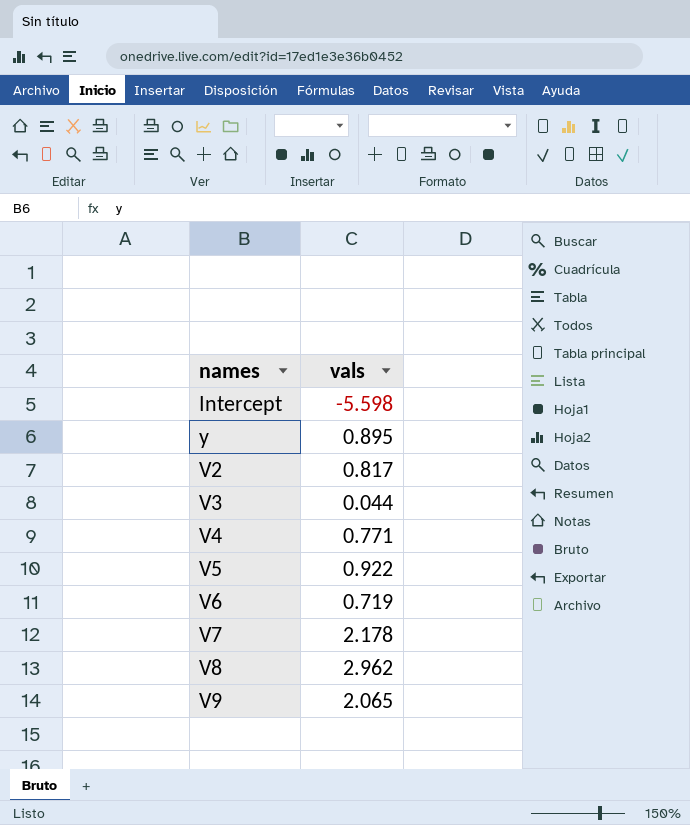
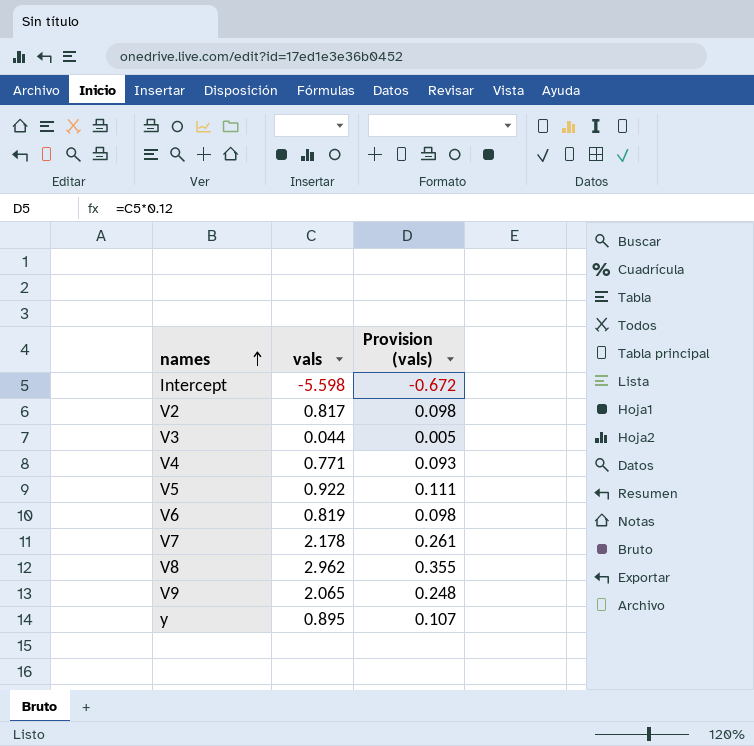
row order: none -> names ascending
column Provision (vals) | formula: none -> [vals] * 0.12
V6 | vals: 0.719 -> 0.819

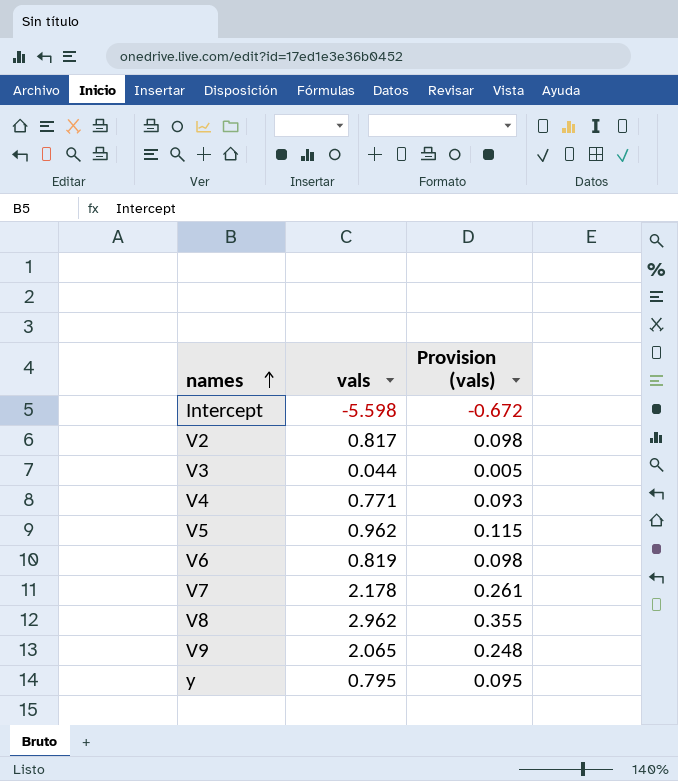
V5 | vals: 0.922 -> 0.962
V5 | Provision (vals): 0.111 -> 0.115
y | vals: 0.895 -> 0.795
y | Provision (vals): 0.107 -> 0.095

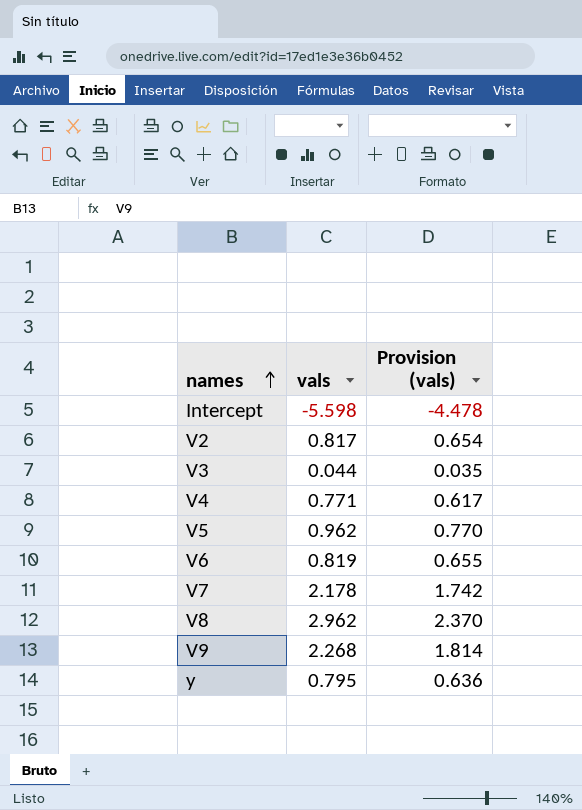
column Provision (vals) | formula: [vals] * 0.12 -> [vals] * 0.8
V9 | vals: 2.065 -> 2.268

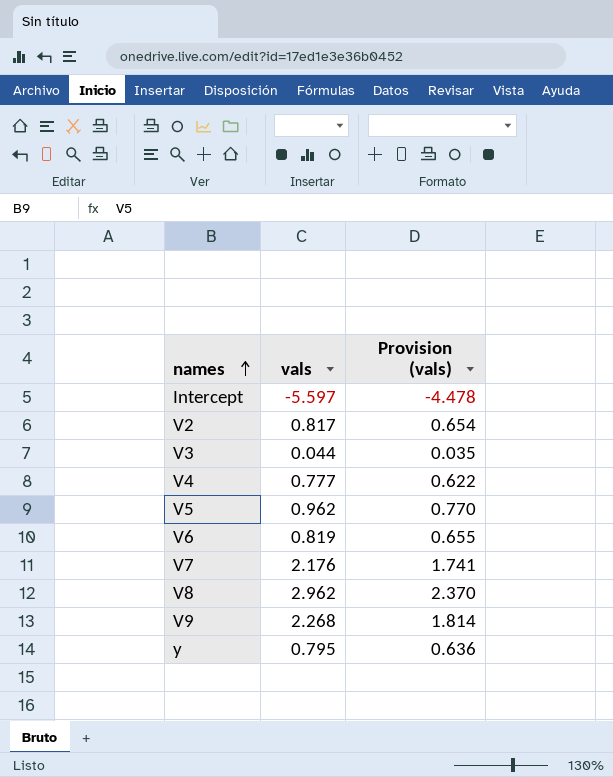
Intercept | vals: -5.598 -> -5.597
V4 | vals: 0.771 -> 0.777
V4 | Provision (vals): 0.617 -> 0.622
V7 | vals: 2.178 -> 2.176
V7 | Provision (vals): 1.742 -> 1.741

